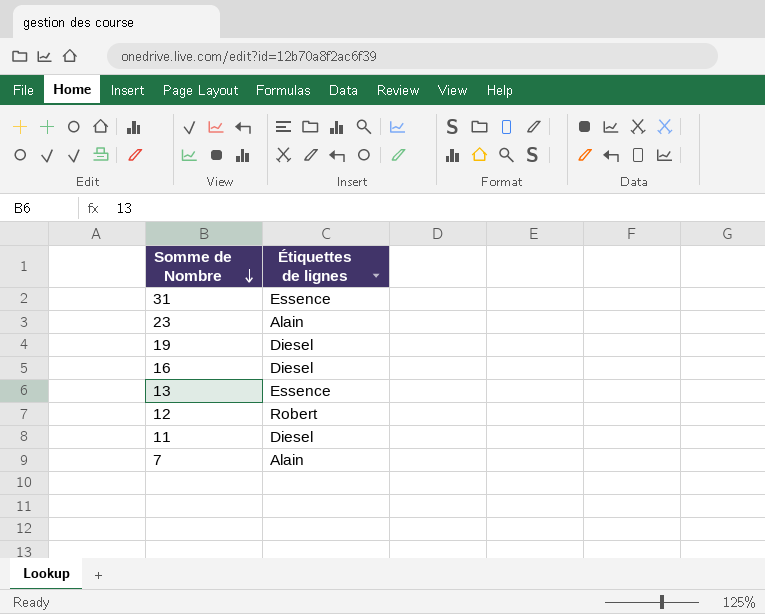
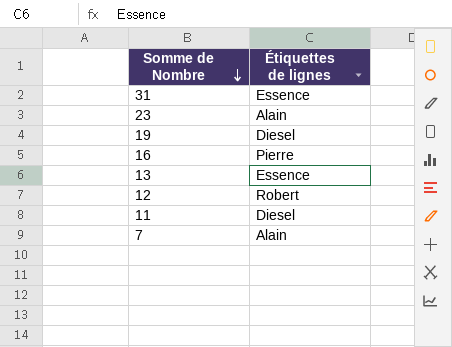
16 | Étiquettes de lignes: Diesel -> Pierre

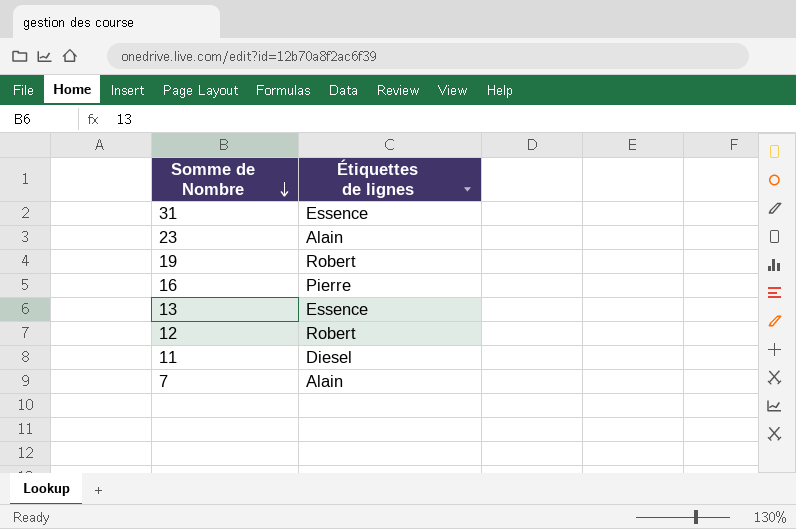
19 | Étiquettes de lignes: Diesel -> Robert

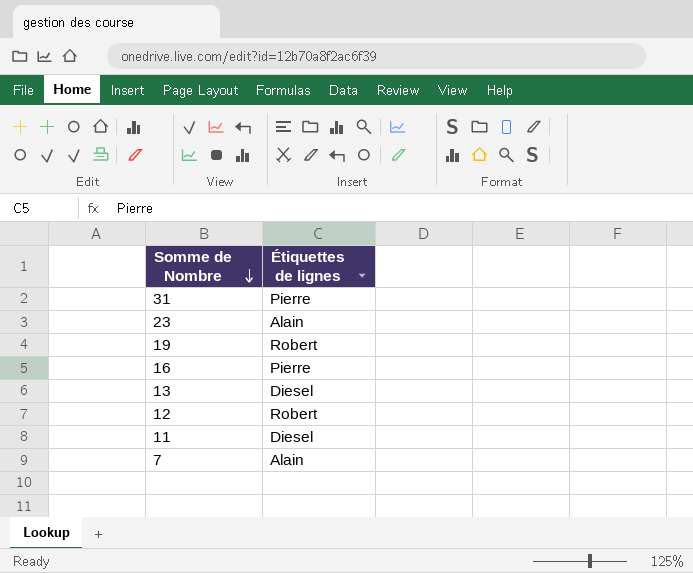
31 | Étiquettes de lignes: Essence -> Pierre
13 | Étiquettes de lignes: Essence -> Diesel

